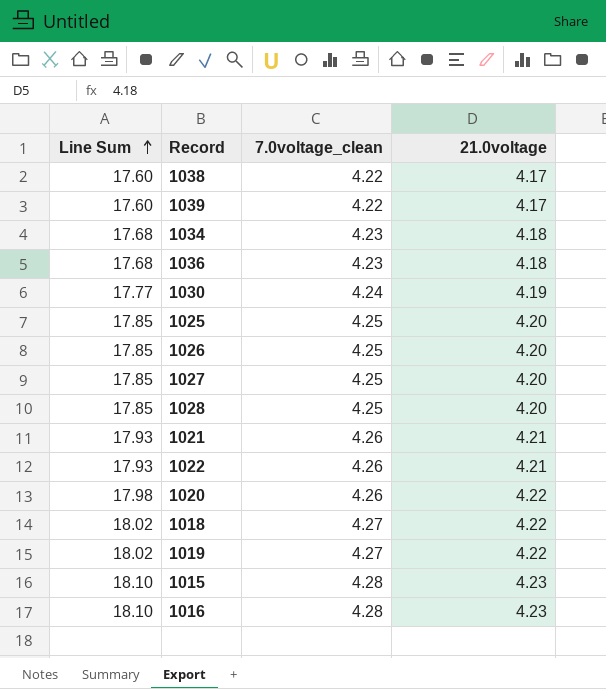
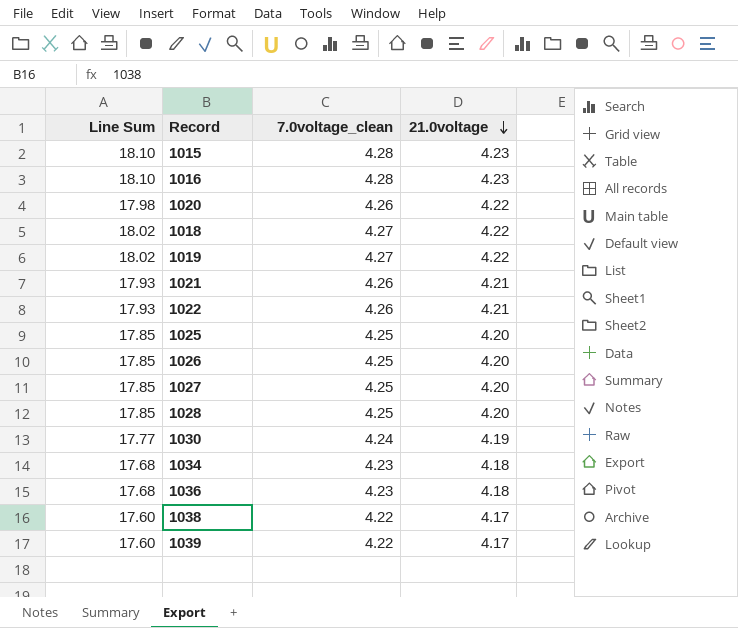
row order: Line Sum ascending -> 21.0voltage descending

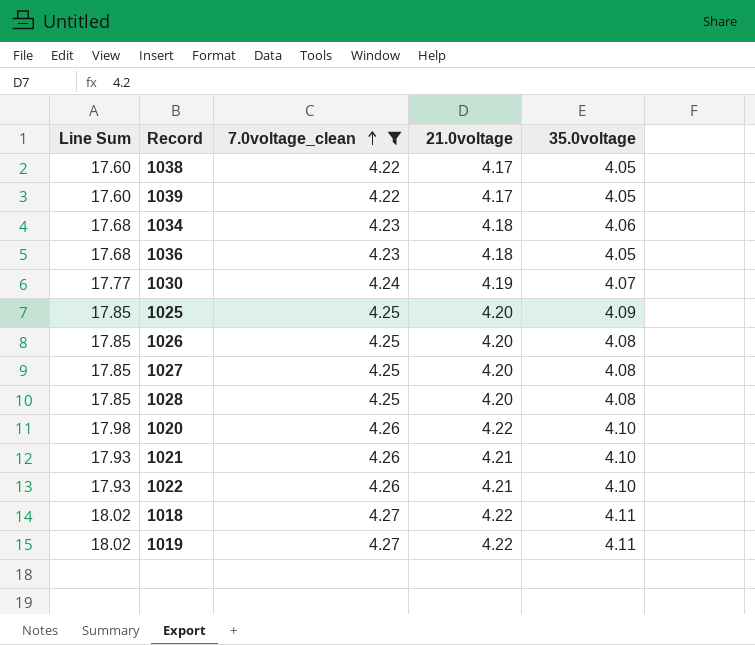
filter: none -> 7.0voltage_clean != 4.28
row order: 21.0voltage descending -> 7.0voltage_clean ascending
column 35.0voltage | position: none -> 5

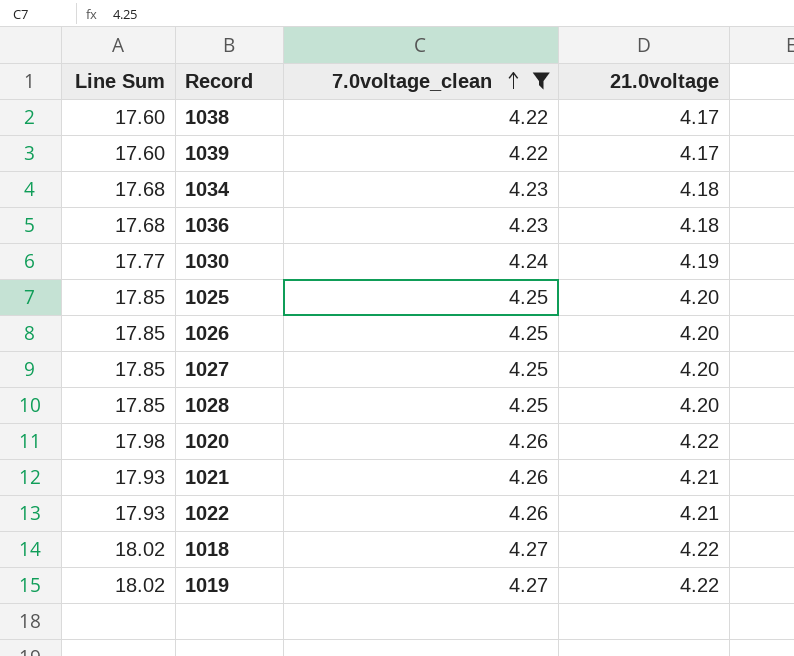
column 35.0voltage | position: 5 -> none

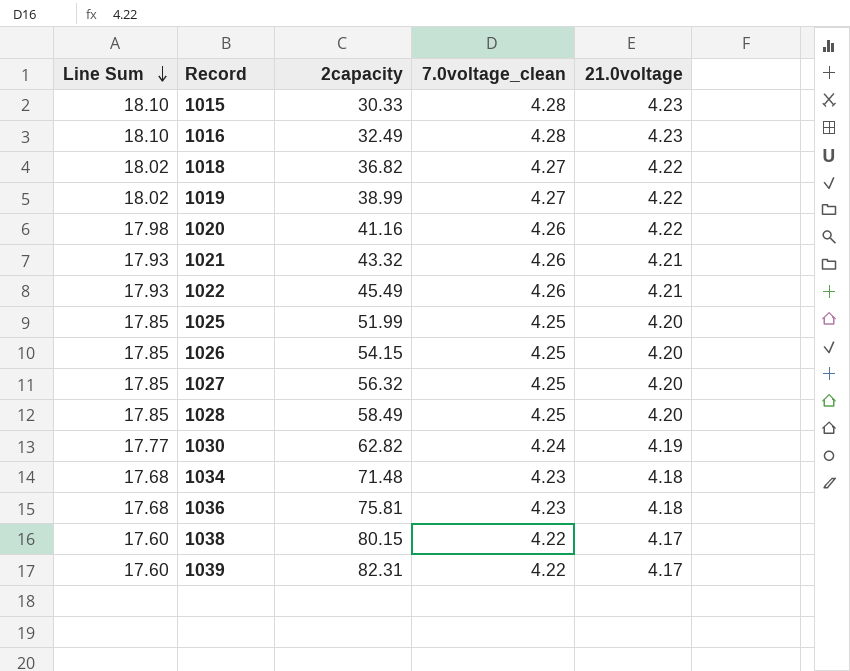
filter: 7.0voltage_clean != 4.28 -> none
row order: 7.0voltage_clean ascending -> Line Sum descending
column 2capacity | position: none -> 3

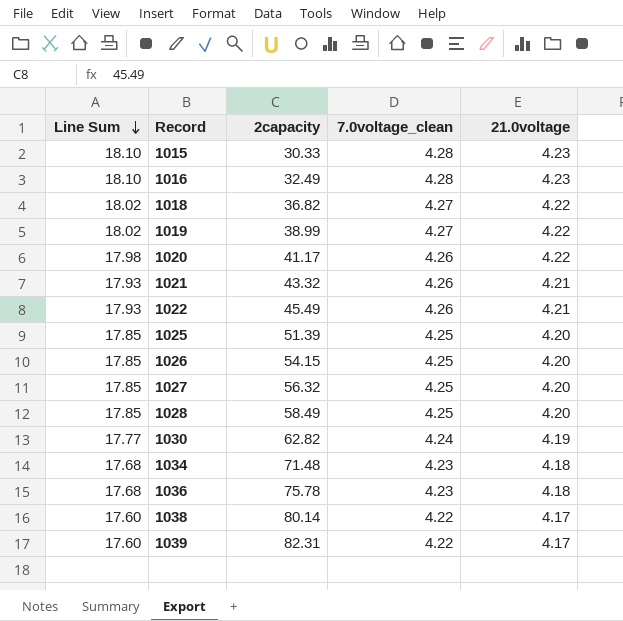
1020 | 2capacity: 41.16 -> 41.17
1025 | 2capacity: 51.99 -> 51.39
1036 | 2capacity: 75.81 -> 75.78
1038 | 2capacity: 80.15 -> 80.14

